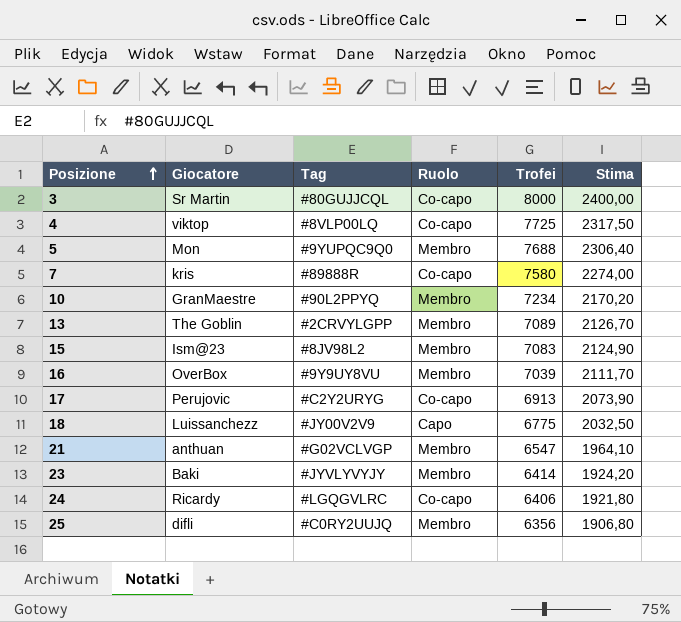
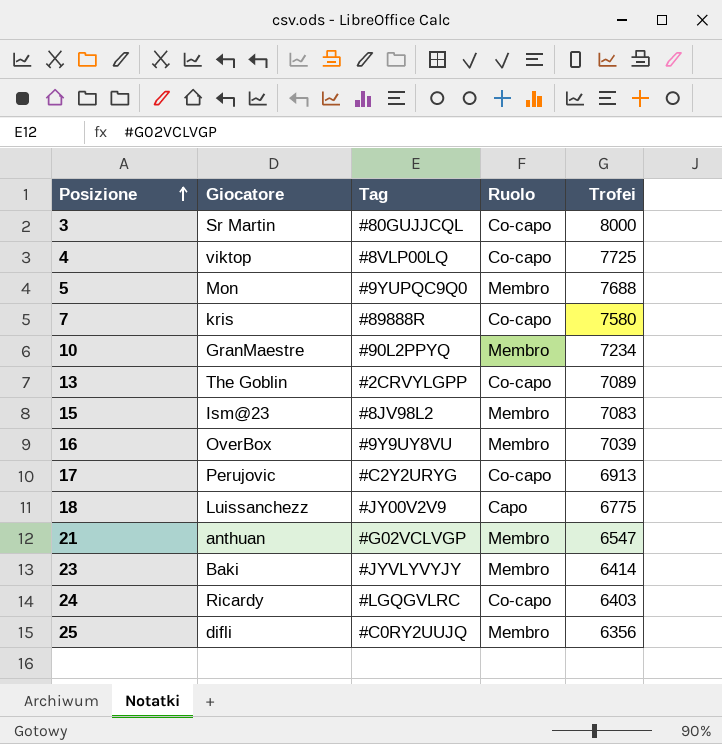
column Stima | formula: [Trofei] * 0,3 -> none
13 | Ruolo: Membro -> Co-capo
24 | Trofei: 6406 -> 6403

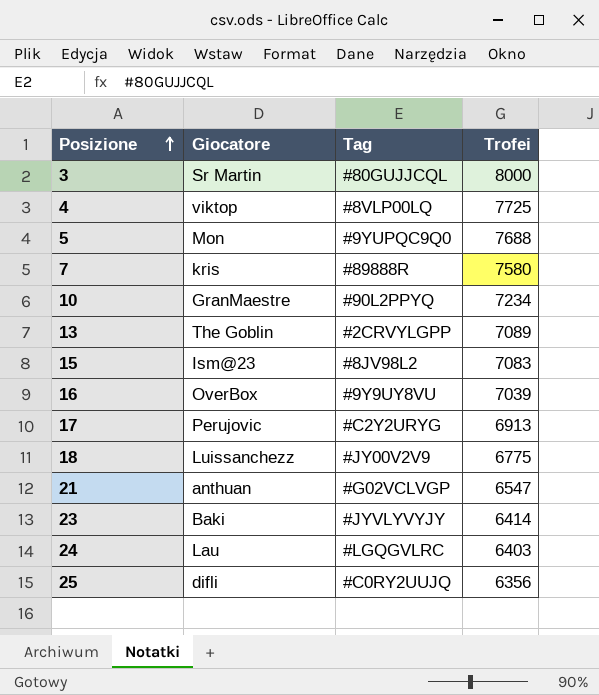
column Ruolo | position: 4 -> none
24 | Giocatore: Ricardy -> Lau

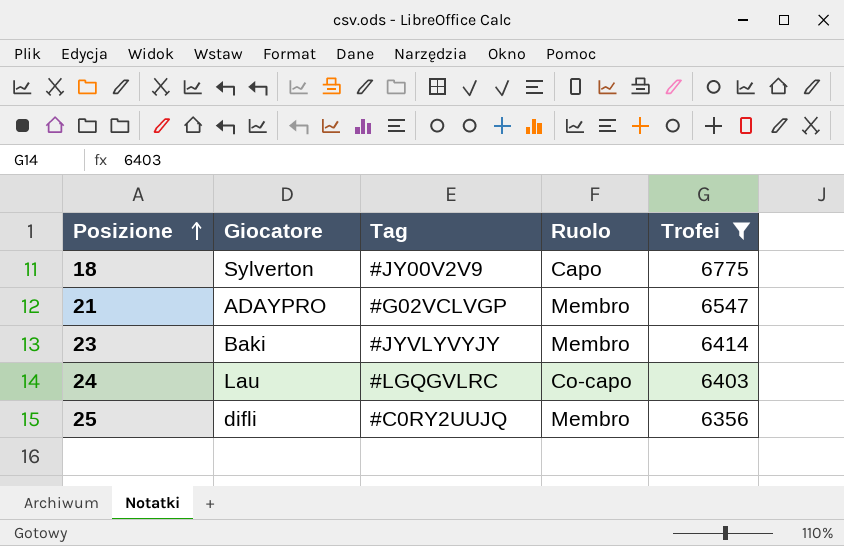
filter: none -> Trofei <= 6775
column Ruolo | position: none -> 4
18 | Giocatore: Luissanchezz -> Sylverton
21 | Giocatore: anthuan -> ADAYPRO

